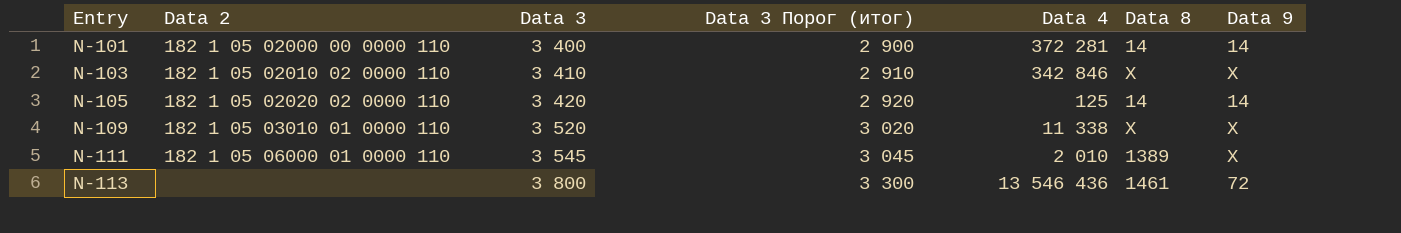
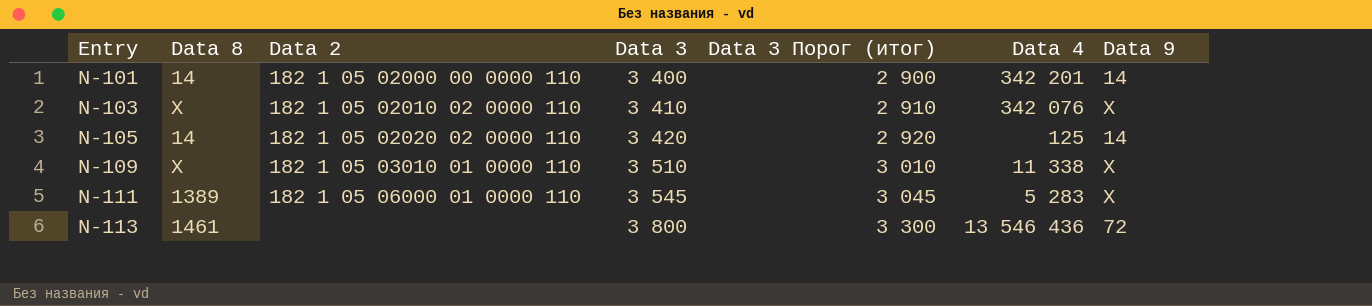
column Data 8 | position: 6 -> 2
N-101 | Data 4: 372 281 -> 342 201
N-103 | Data 4: 342 846 -> 342 076
N-109 | Data 3: 3 520 -> 3 510
N-109 | Data 3 Порог (итог): 3 020 -> 3 010
N-111 | Data 4: 2 010 -> 5 283

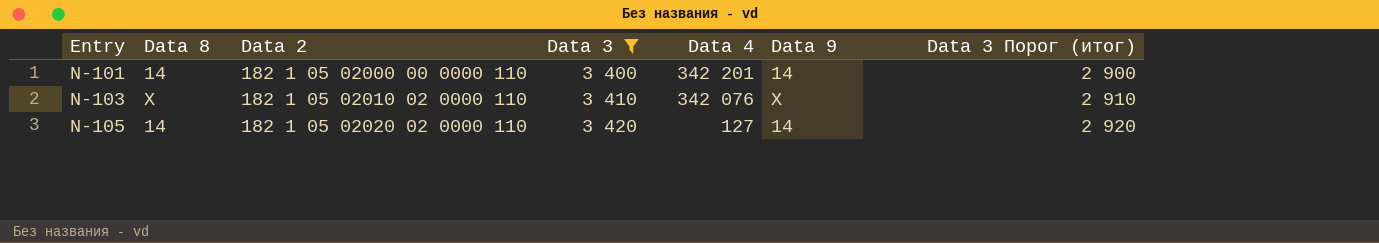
filter: none -> Data 3 <= 3 420
column Data 3 Порог (итог) | position: 5 -> 7
N-105 | Data 4: 125 -> 127

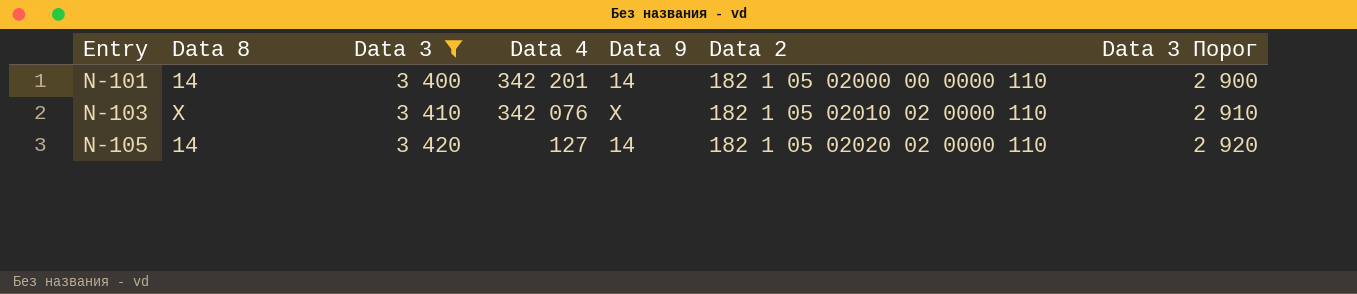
column Data 2 | position: 3 -> 6
column name: Data 3 Порог (итог) -> Data 3 Порог

